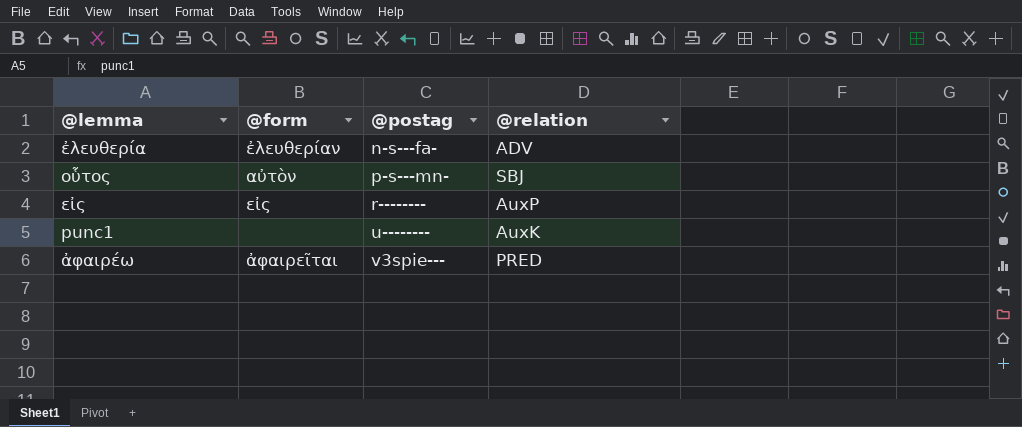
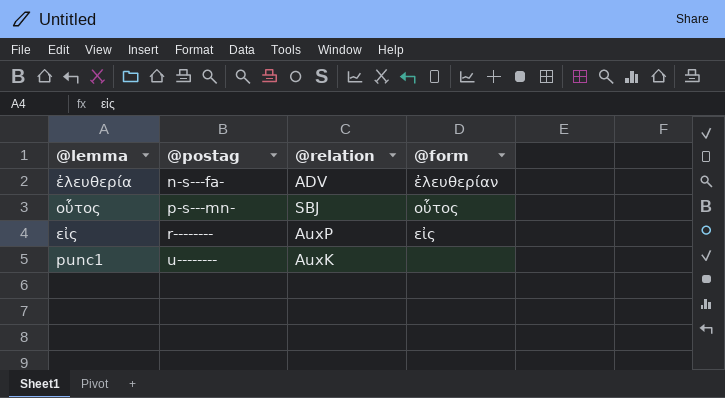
column @form | position: 2 -> 4
row ἀφαιρέω: ἀφαιρεῖται | v3spie--- | PRED -> none
οὗτος | @form: αὐτὸν -> οὗτος

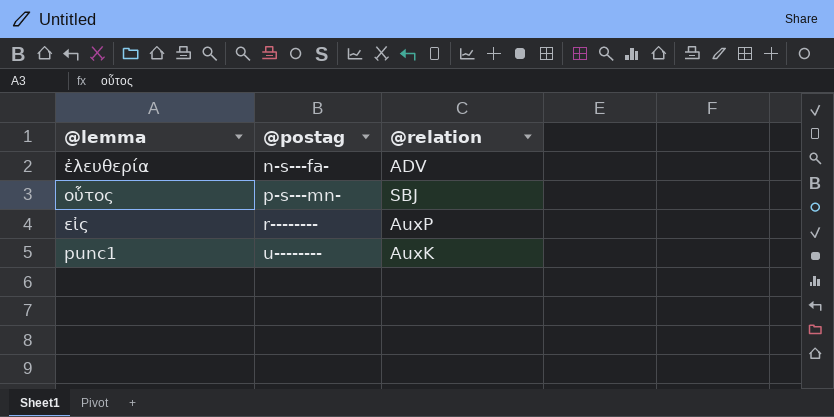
column @form | position: 4 -> none

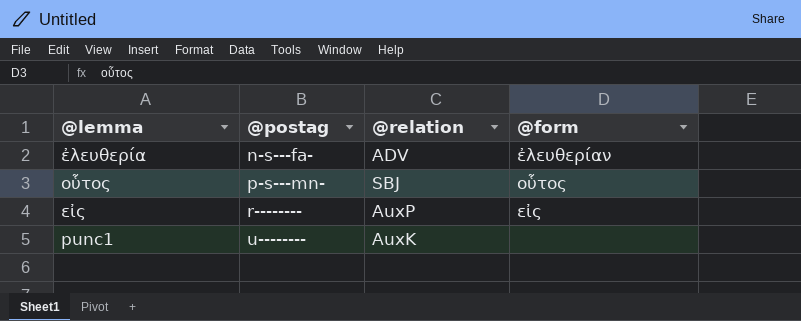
column @form | position: none -> 4

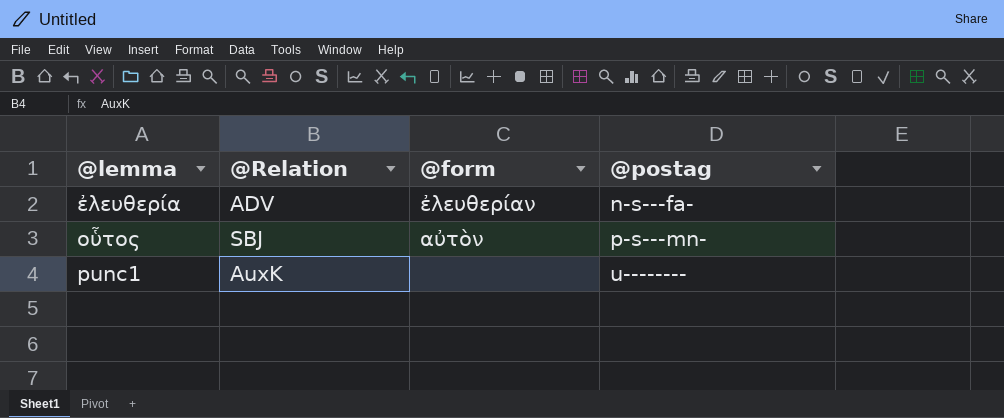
column name: @relation -> @Relation
column @postag | position: 2 -> 4
row εἰς: r-------- | AuxP | εἰς -> none
οὗτος | @form: οὗτος -> αὐτὸν

